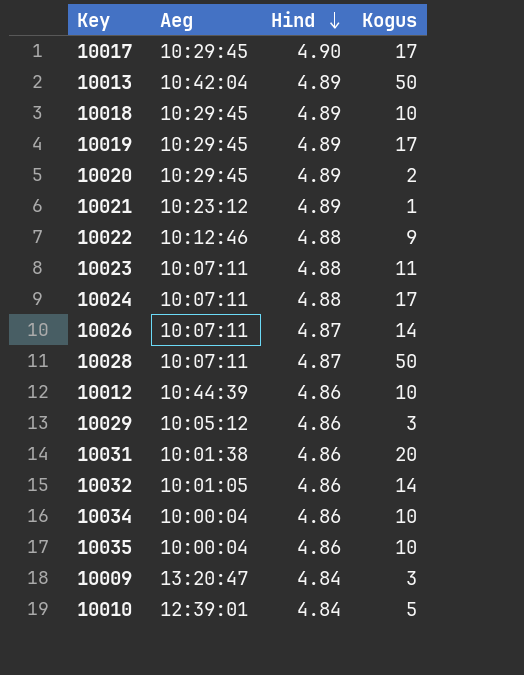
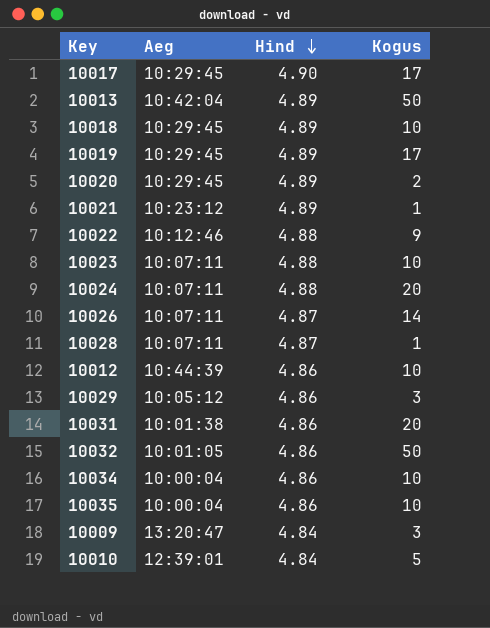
10023 | Kogus: 11 -> 10
10024 | Kogus: 17 -> 20
10028 | Kogus: 50 -> 1
10032 | Kogus: 14 -> 50

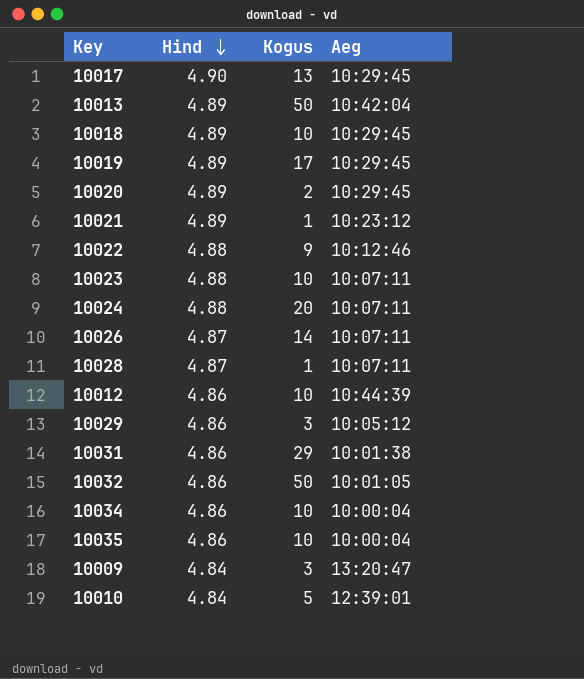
column Aeg | position: 2 -> 4
10017 | Kogus: 17 -> 13
10031 | Kogus: 20 -> 29

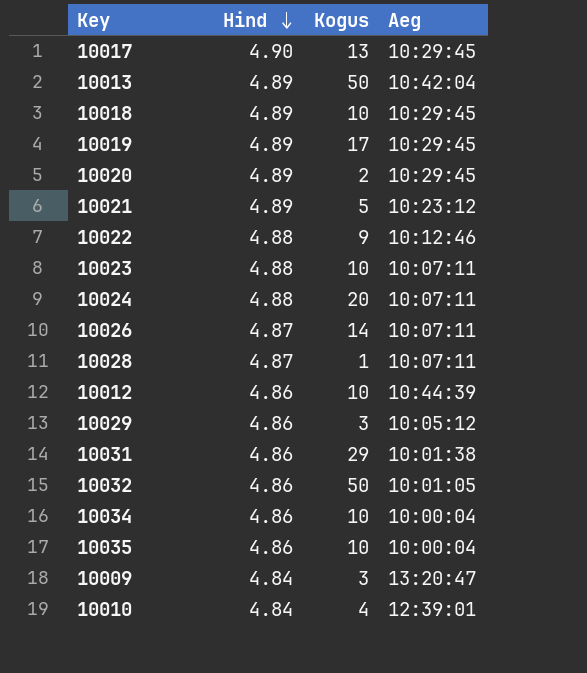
10021 | Kogus: 1 -> 5
10010 | Kogus: 5 -> 4

